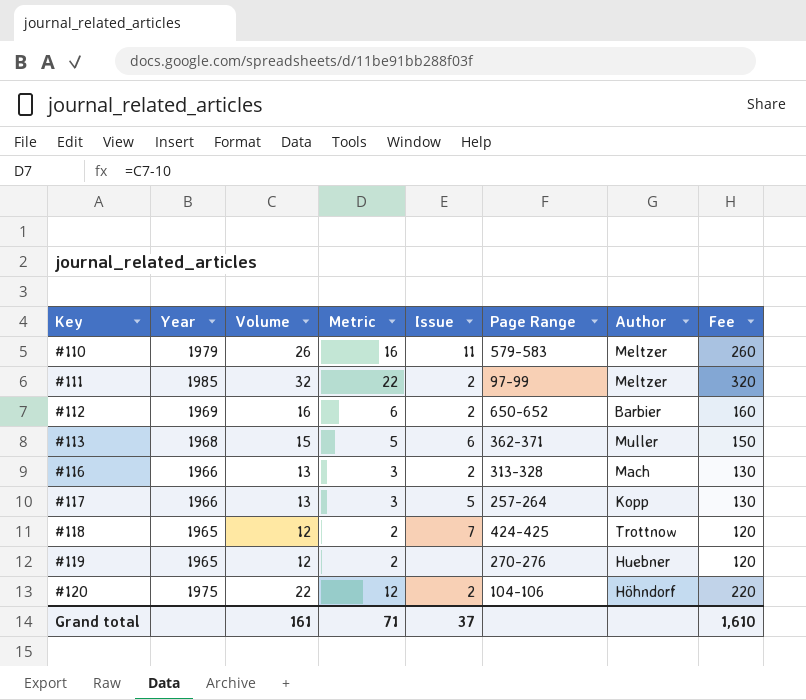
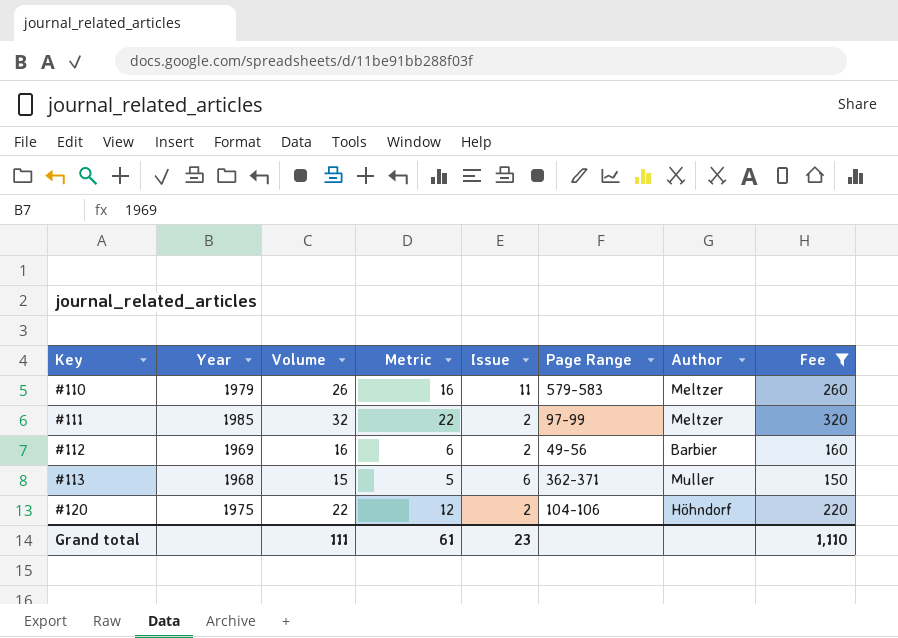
filter: none -> Fee >= 150
#112 | Page Range: 650-652 -> 49-56
Grand total | Volume: 161 -> 111
Grand total | Metric: 71 -> 61
Grand total | Issue: 37 -> 23
Grand total | Fee: 1,610 -> 1,110

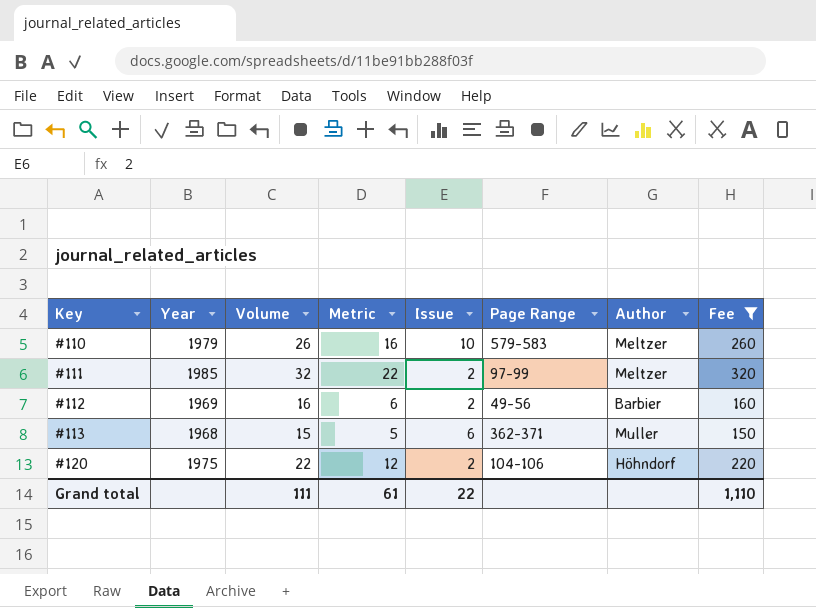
#110 | Issue: 11 -> 10
Grand total | Issue: 23 -> 22

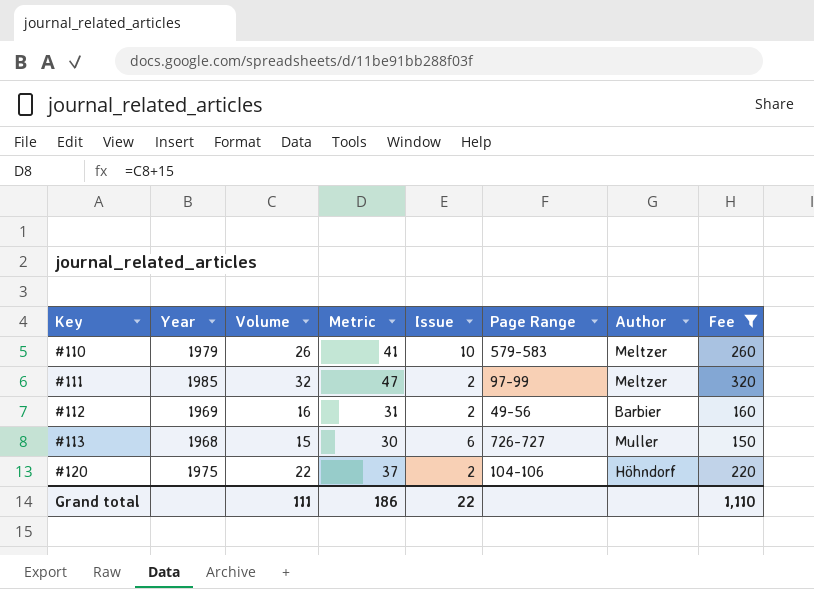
column Metric | formula: [Volume] - 10 -> [Volume] + 15
#113 | Page Range: 362-371 -> 726-727
Grand total | Metric: 61 -> 186

